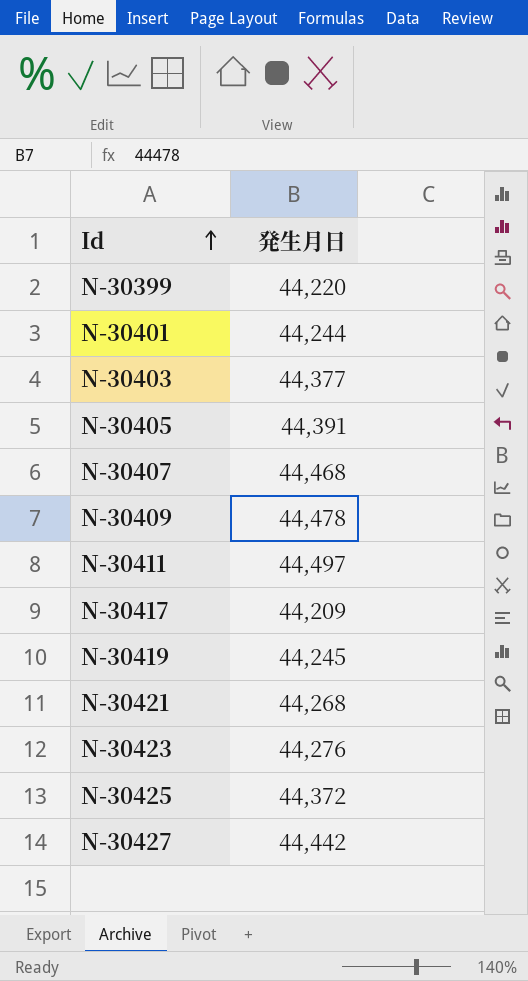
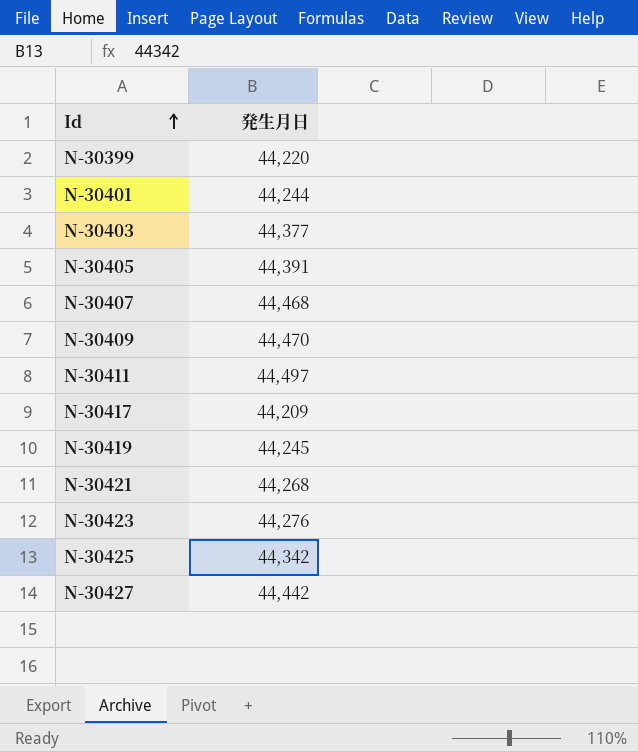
N-30409 | 発生月日: 44,478 -> 44,470
N-30425 | 発生月日: 44,372 -> 44,342

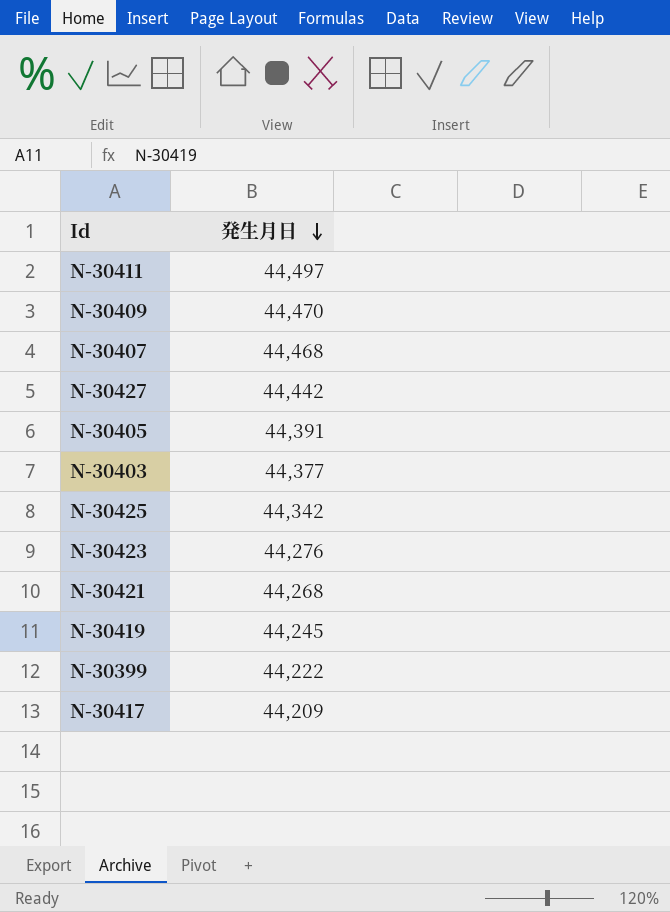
row order: Id ascending -> 発生月日 descending
row N-30401: 44,244 -> none
N-30399 | 発生月日: 44,220 -> 44,222

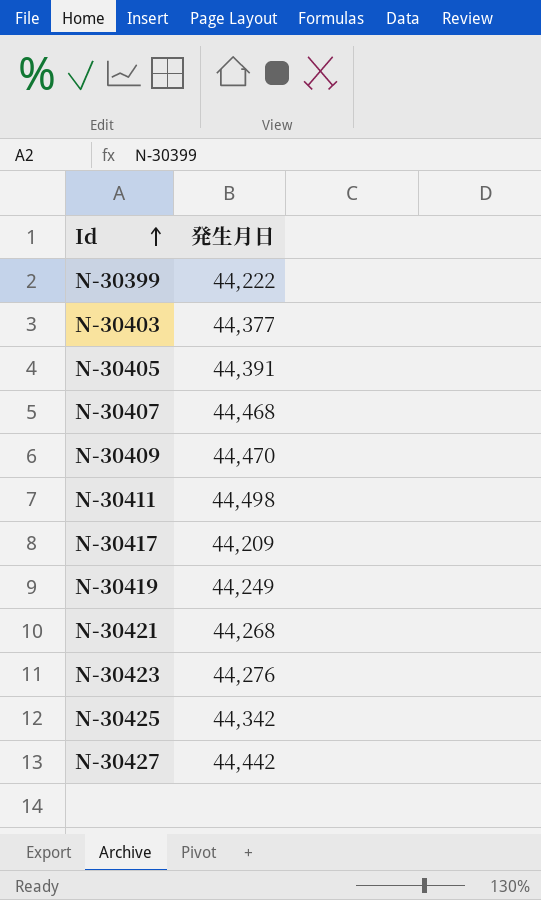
row order: 発生月日 descending -> Id ascending
N-30411 | 発生月日: 44,497 -> 44,498
N-30419 | 発生月日: 44,245 -> 44,249

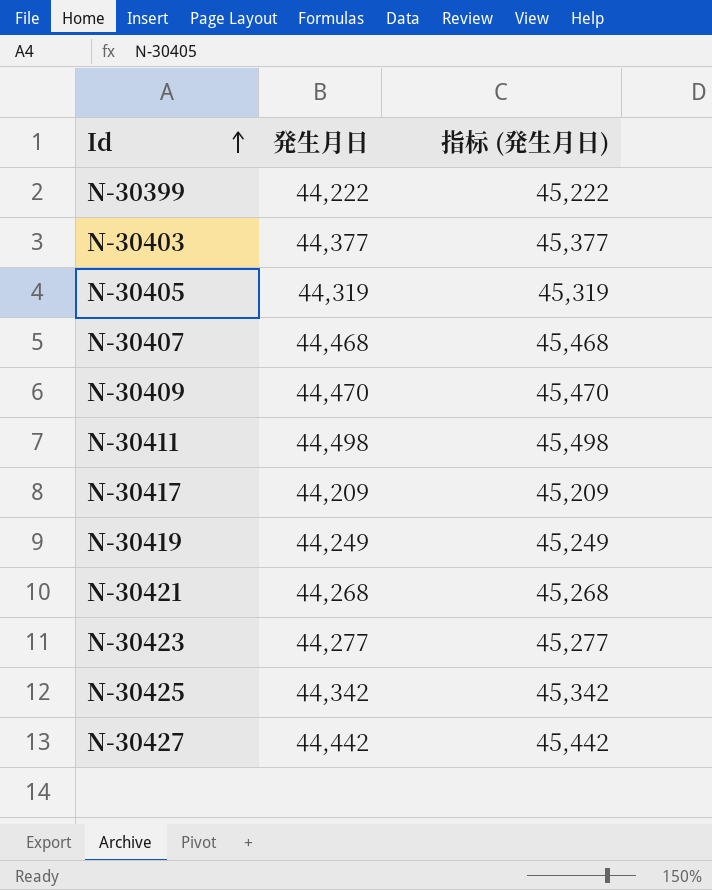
column 指标 (発生月日) | formula: none -> [発生月日] + 1000
N-30405 | 発生月日: 44,391 -> 44,319
N-30423 | 発生月日: 44,276 -> 44,277

